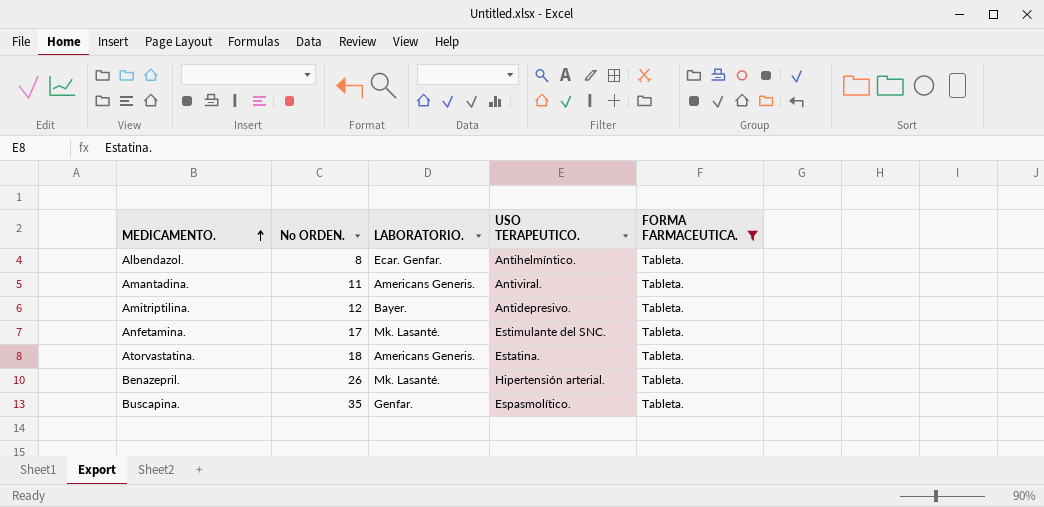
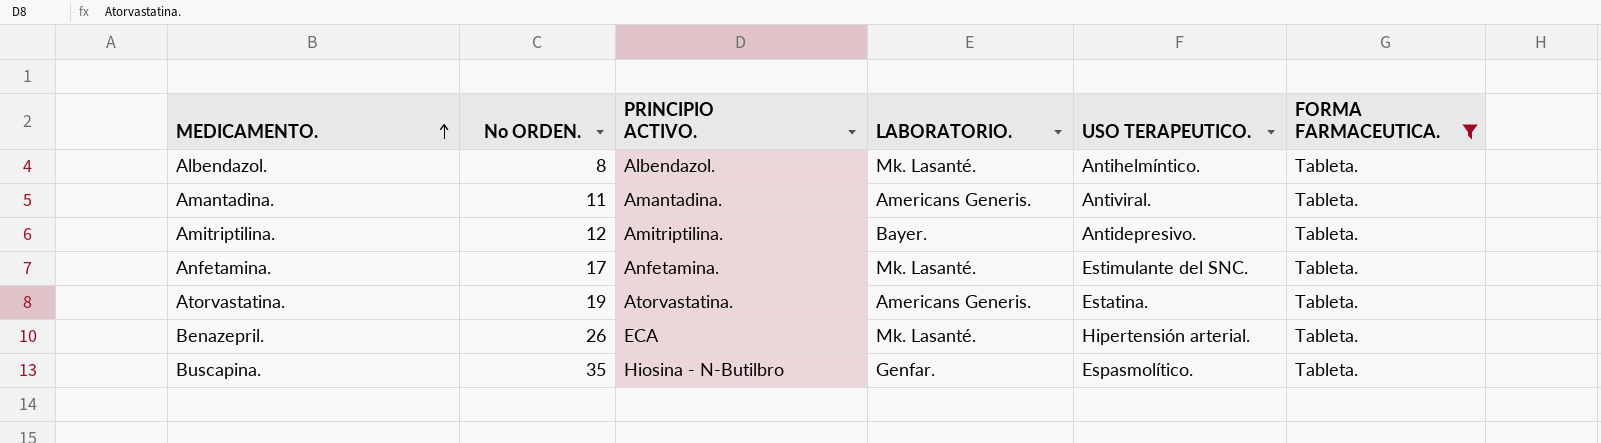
column PRINCIPIO ACTIVO. | position: none -> 3
Albendazol. | LABORATORIO.: Ecar. Genfar. -> Mk. Lasanté.
Atorvastatina. | No ORDEN.: 18 -> 19

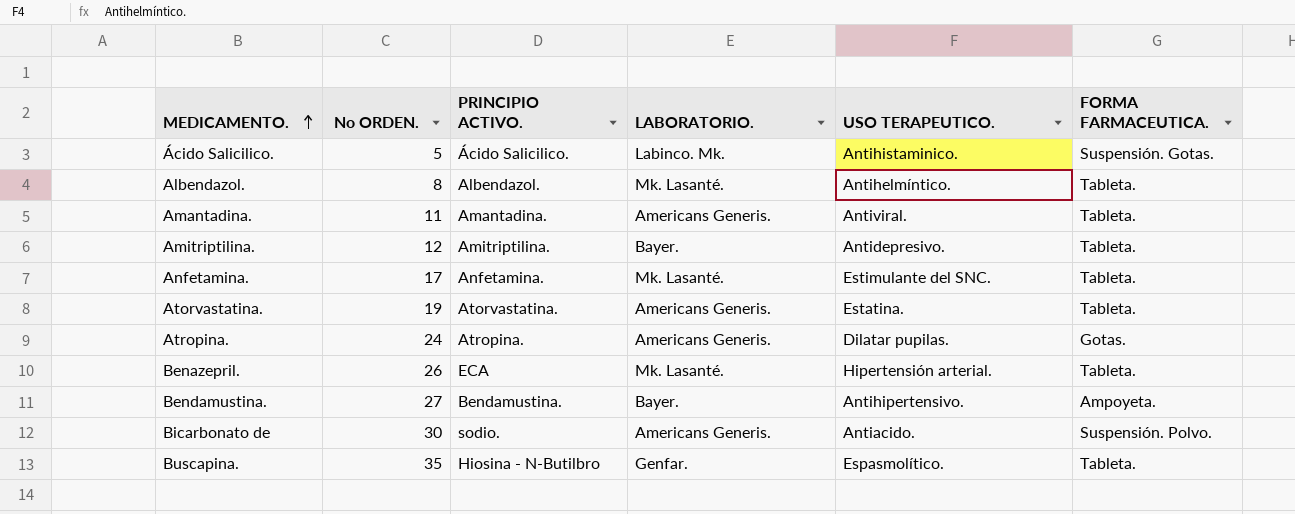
filter: FORMA FARMACEUTICA. = Tableta. -> none

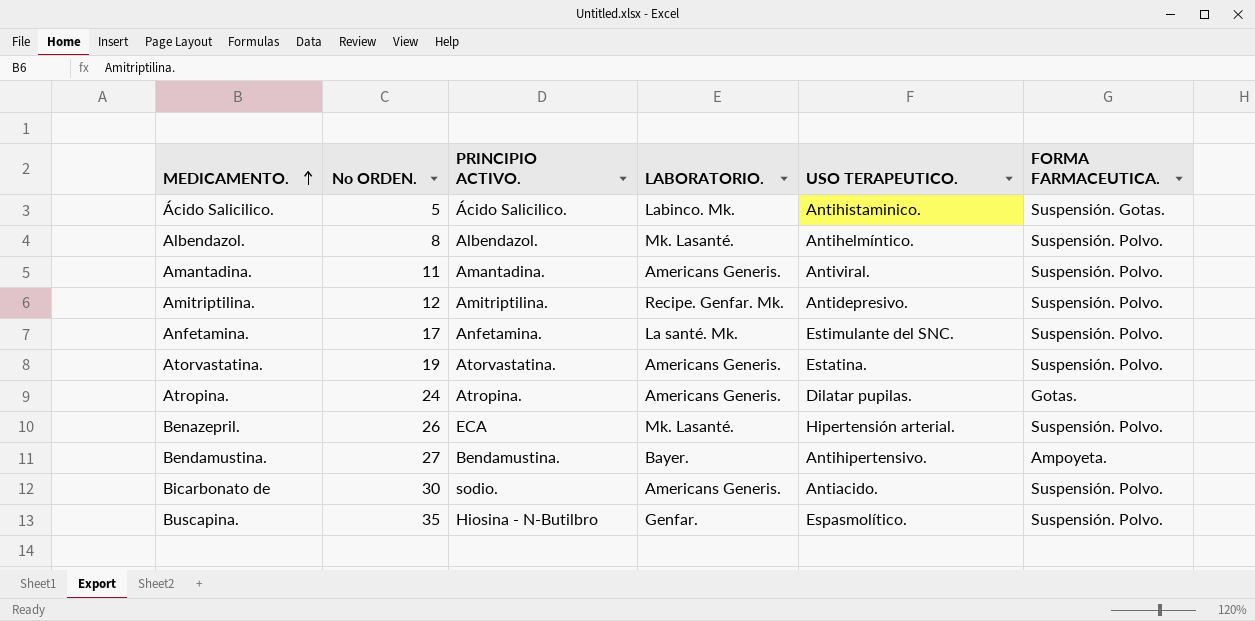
Albendazol. | FORMA FARMACEUTICA.: Tableta. -> Suspensión. Polvo.
Amantadina. | FORMA FARMACEUTICA.: Tableta. -> Suspensión. Polvo.
Amitriptilina. | LABORATORIO.: Bayer. -> Recipe. Genfar. Mk.
Amitriptilina. | FORMA FARMACEUTICA.: Tableta. -> Suspensión. Polvo.
Anfetamina. | LABORATORIO.: Mk. Lasanté. -> La santé. Mk.
Anfetamina. | FORMA FARMACEUTICA.: Tableta. -> Suspensión. Polvo.
Atorvastatina. | FORMA FARMACEUTICA.: Tableta. -> Suspensión. Polvo.
Benazepril. | FORMA FARMACEUTICA.: Tableta. -> Suspensión. Polvo.
Buscapina. | FORMA FARMACEUTICA.: Tableta. -> Suspensión. Polvo.

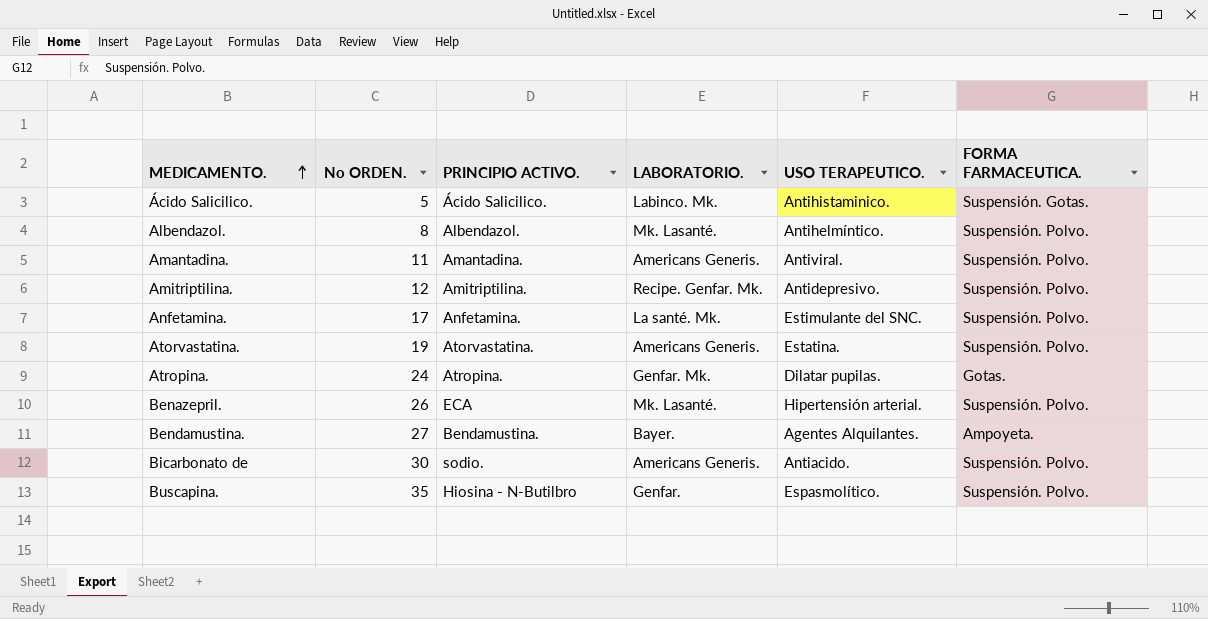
Atropina. | LABORATORIO.: Americans Generis. -> Genfar. Mk.
Bendamustina. | USO TERAPEUTICO.: Antihipertensivo. -> Agentes Alquilantes.

